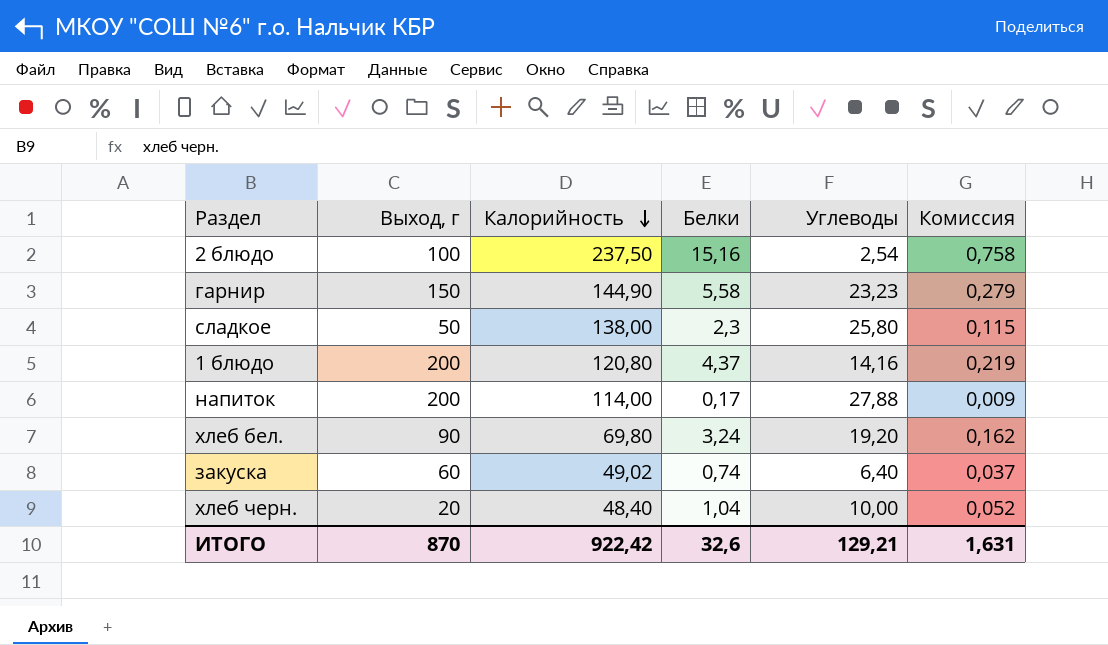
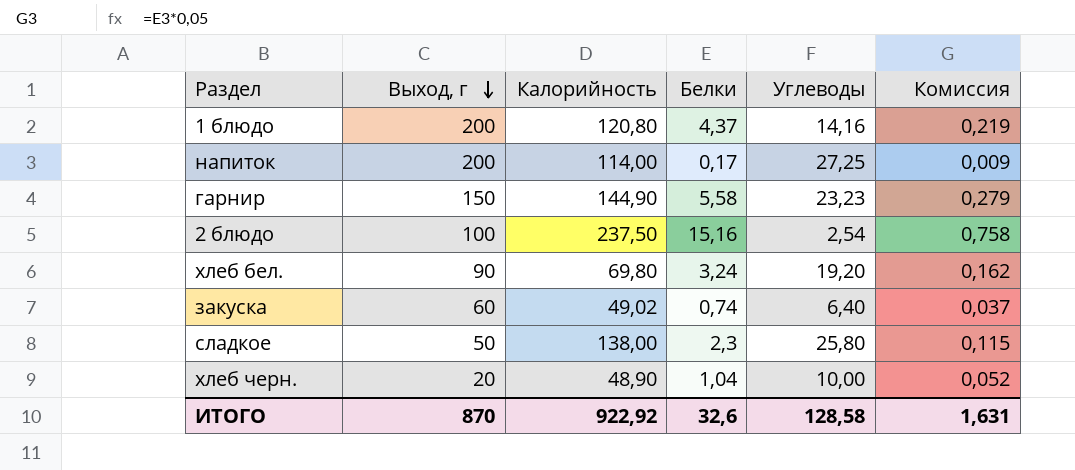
row order: Калорийность descending -> Выход, г descending
напиток | Углеводы: 27,88 -> 27,25
хлеб черн. | Калорийность: 48,40 -> 48,90
ИТОГО | Калорийность: 922,42 -> 922,92
ИТОГО | Углеводы: 129,21 -> 128,58

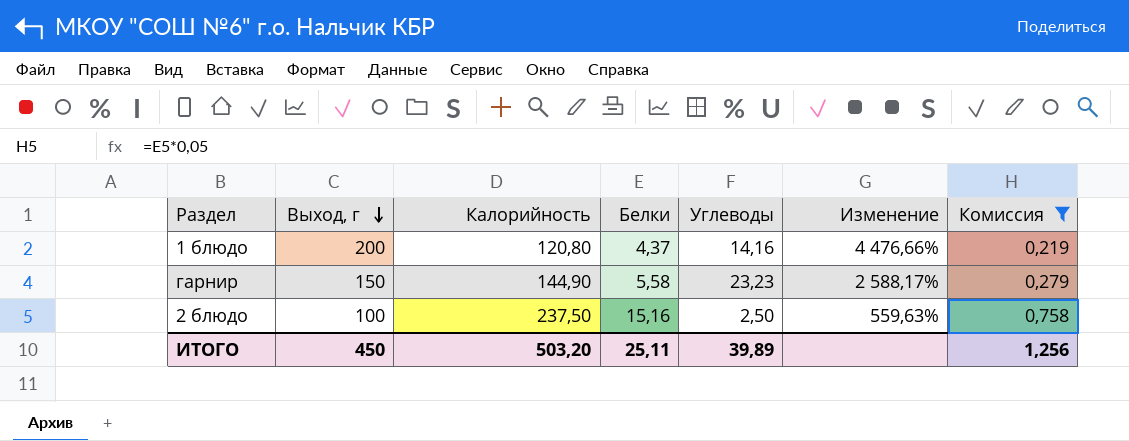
filter: none -> Комиссия >= 0,219
column Изменение | formula: none -> ([Выход, г] - [Белки]) / [Белки]
2 блюдо | Углеводы: 2,54 -> 2,50
ИТОГО | Выход, г: 870 -> 450
ИТОГО | Калорийность: 922,92 -> 503,20
ИТОГО | Белки: 32,6 -> 25,11
ИТОГО | Углеводы: 128,58 -> 39,89
ИТОГО | Комиссия: 1,631 -> 1,256

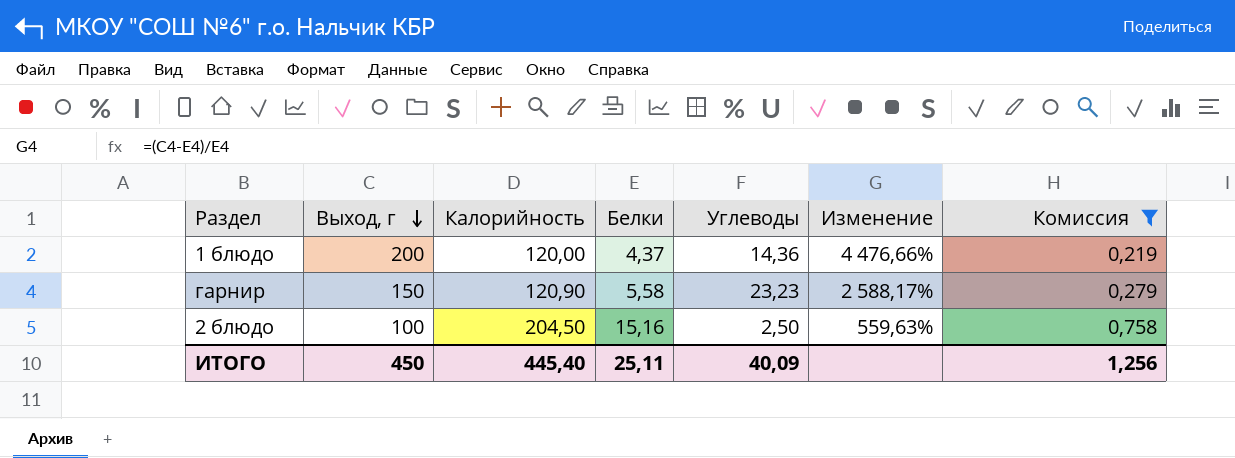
1 блюдо | Калорийность: 120,80 -> 120,00
1 блюдо | Углеводы: 14,16 -> 14,36
гарнир | Калорийность: 144,90 -> 120,90
2 блюдо | Калорийность: 237,50 -> 204,50
ИТОГО | Калорийность: 503,20 -> 445,40
ИТОГО | Углеводы: 39,89 -> 40,09

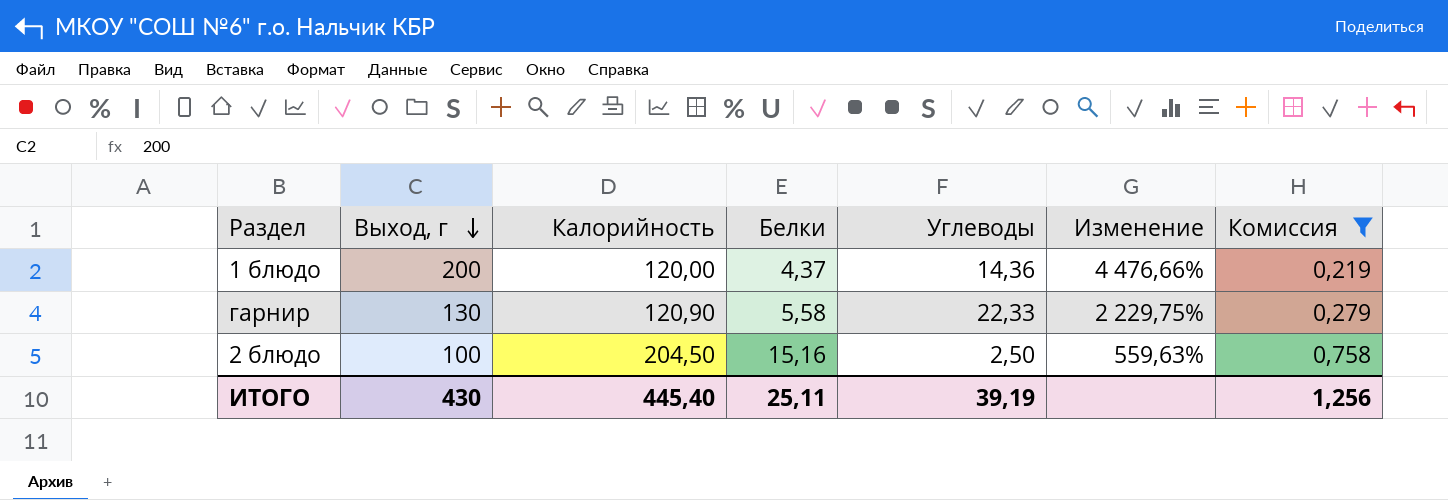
гарнир | Выход, г: 150 -> 130
гарнир | Углеводы: 23,23 -> 22,33
гарнир | Изменение: 2 588,17% -> 2 229,75%
ИТОГО | Выход, г: 450 -> 430
ИТОГО | Углеводы: 40,09 -> 39,19

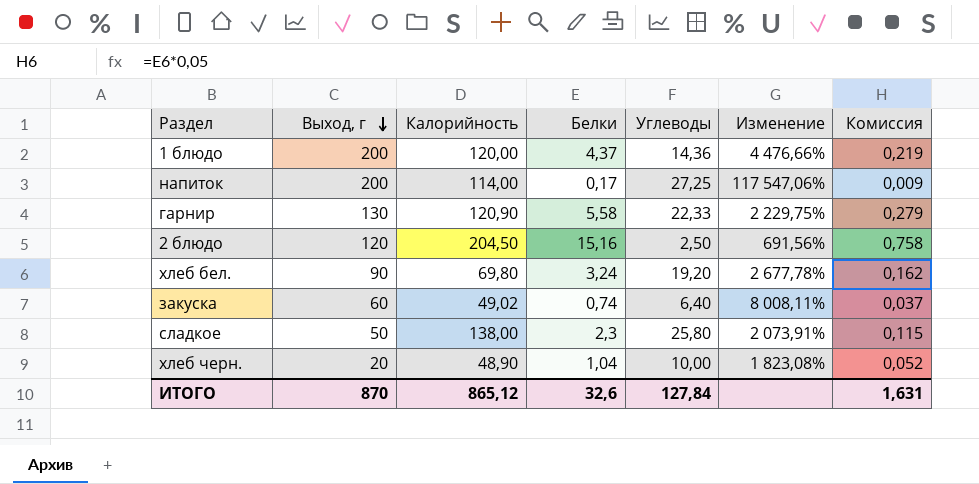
filter: Комиссия >= 0,219 -> none
2 блюдо | Выход, г: 100 -> 120
2 блюдо | Изменение: 559,63% -> 691,56%
ИТОГО | Выход, г: 430 -> 870
ИТОГО | Калорийность: 445,40 -> 865,12
ИТОГО | Белки: 25,11 -> 32,6
ИТОГО | Углеводы: 39,19 -> 127,84
ИТОГО | Комиссия: 1,256 -> 1,631

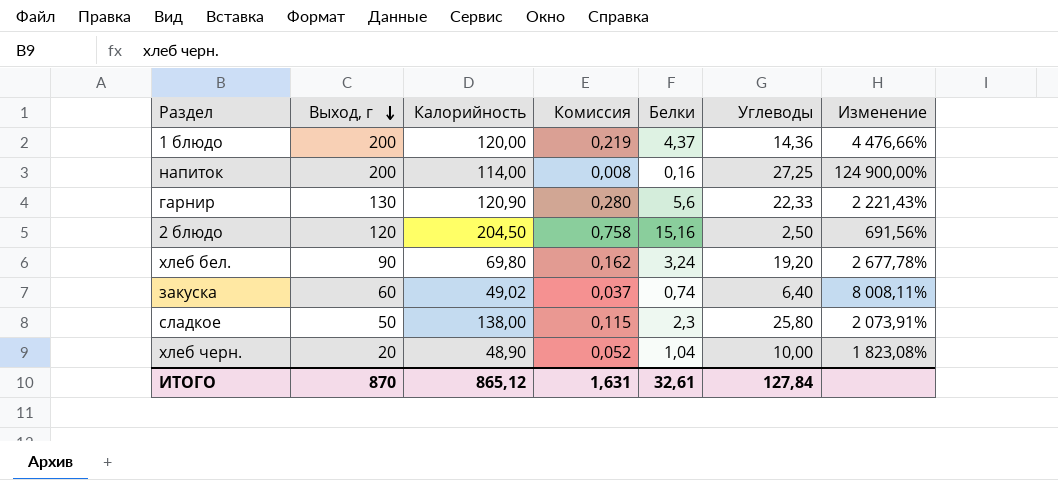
column Комиссия | position: 7 -> 4
напиток | Комиссия: 0,009 -> 0,008
напиток | Белки: 0,17 -> 0,16
напиток | Изменение: 117 547,06% -> 124 900,00%
гарнир | Комиссия: 0,279 -> 0,280
гарнир | Белки: 5,58 -> 5,6
гарнир | Изменение: 2 229,75% -> 2 221,43%
ИТОГО | Белки: 32,6 -> 32,61

